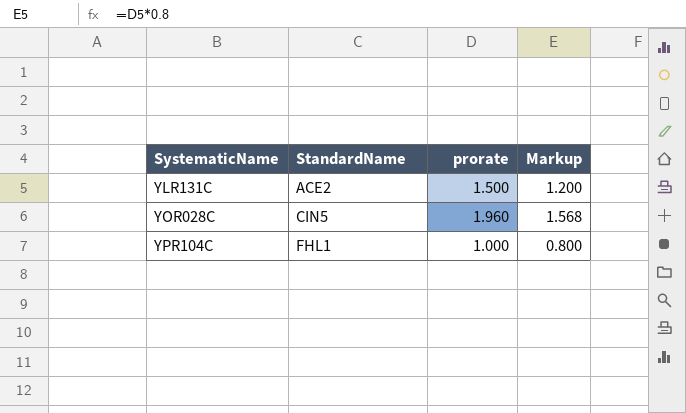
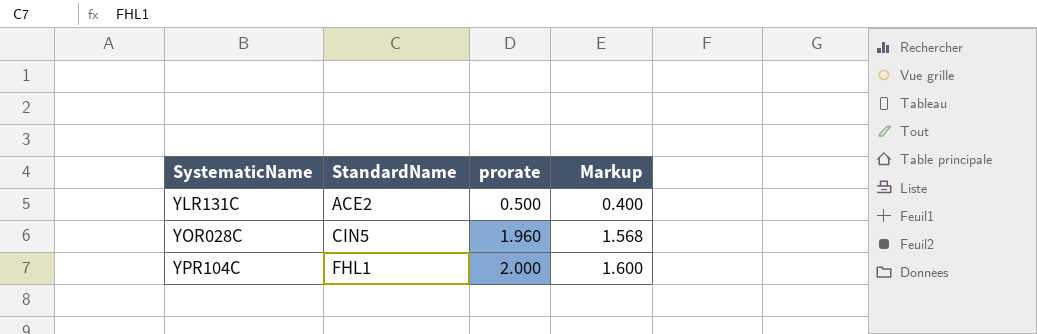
YLR131C | prorate: 1.500 -> 0.500
YLR131C | Markup: 1.200 -> 0.400
YPR104C | prorate: 1.000 -> 2.000
YPR104C | Markup: 0.800 -> 1.600

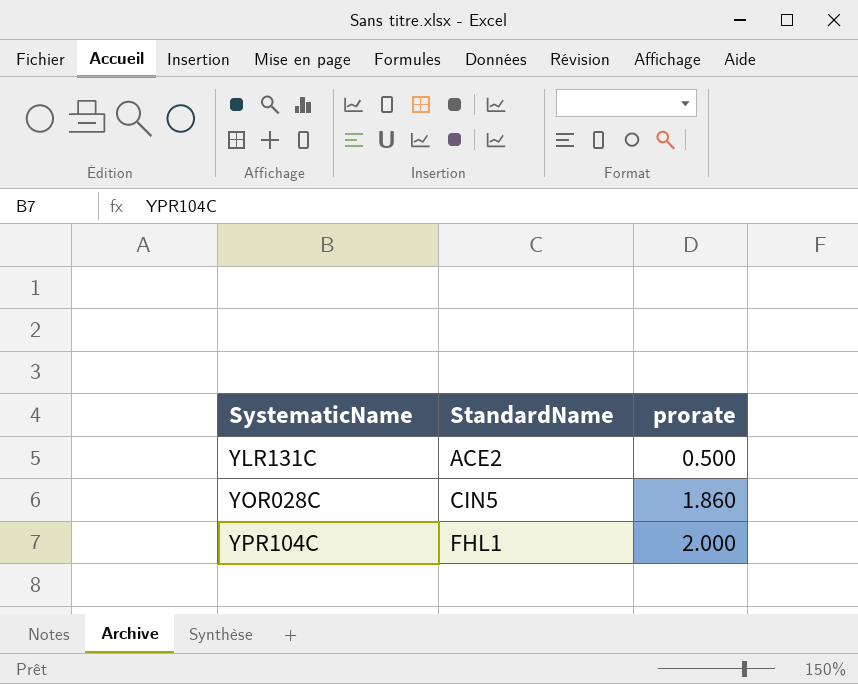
column Markup | formula: [prorate] * 0.8 -> none
YOR028C | prorate: 1.960 -> 1.860

